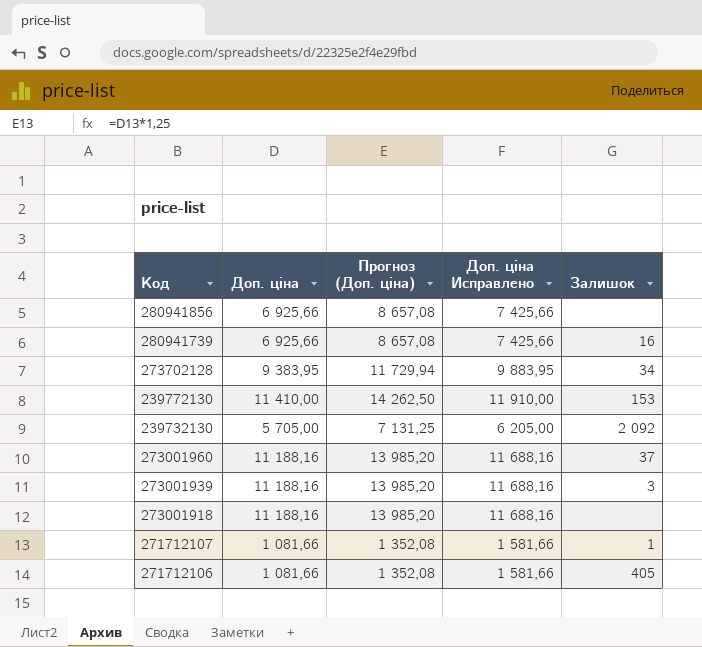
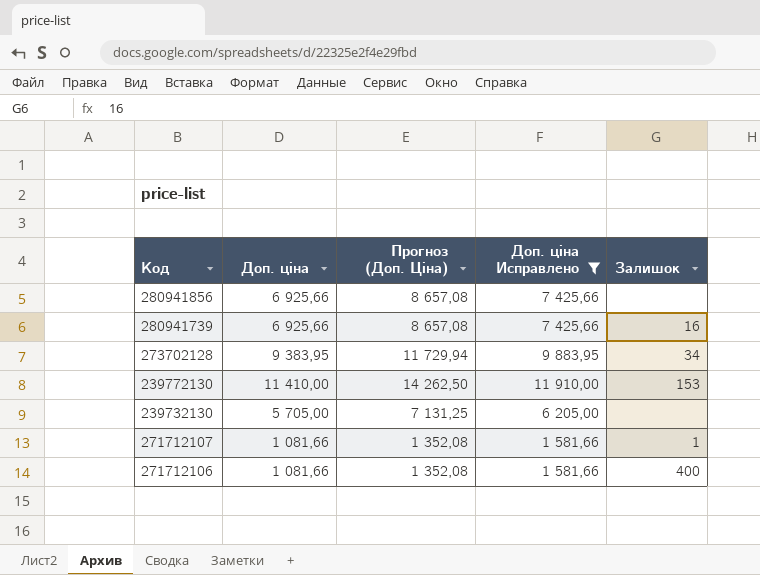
filter: none -> Доп. ціна Исправлено != 11 688,16
column name: Прогноз (Доп. ціна) -> Прогноз (Доп. Ціна)
239732130 | Залишок: 2 092 -> none
271712106 | Залишок: 405 -> 400

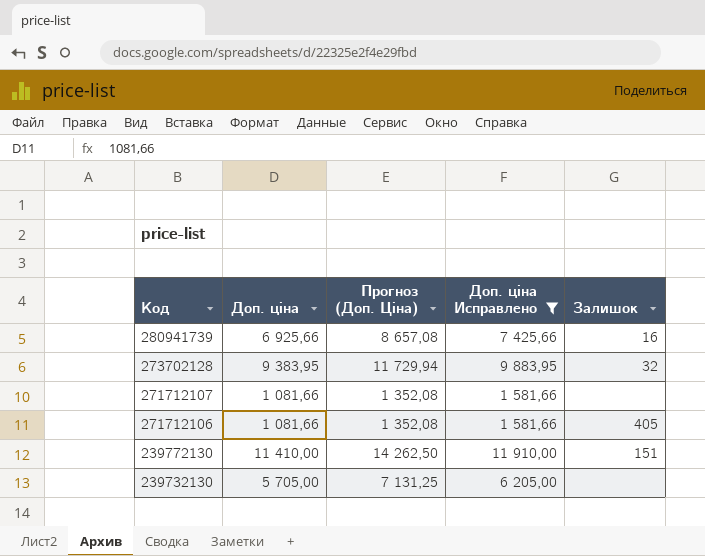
row order: none -> Код descending
row 280941856: 6 925,66 | 8 657,08 | 7 425,66 | none -> none
273702128 | Залишок: 34 -> 32
271712107 | Залишок: 1 -> none
271712106 | Залишок: 400 -> 405
239772130 | Залишок: 153 -> 151

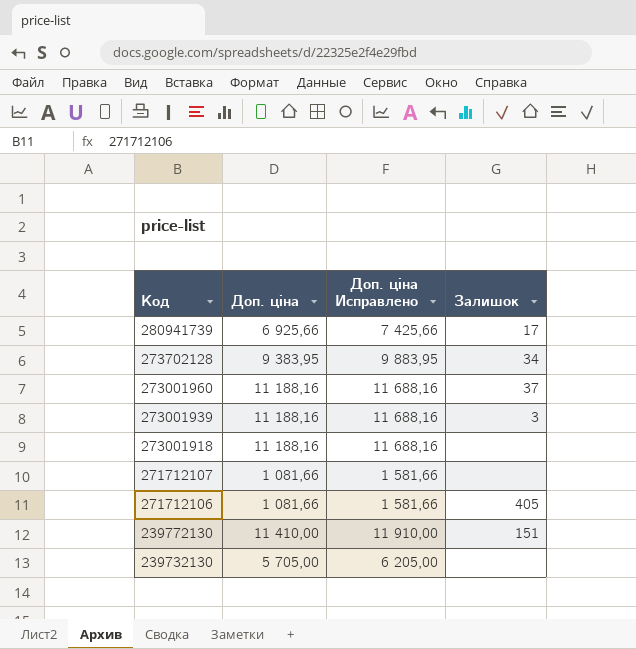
filter: Доп. ціна Исправлено != 11 688,16 -> none
column Прогноз (Доп. Ціна) | formula: [Доп. ціна] * 1,25 -> none
280941739 | Залишок: 16 -> 17
273702128 | Залишок: 32 -> 34

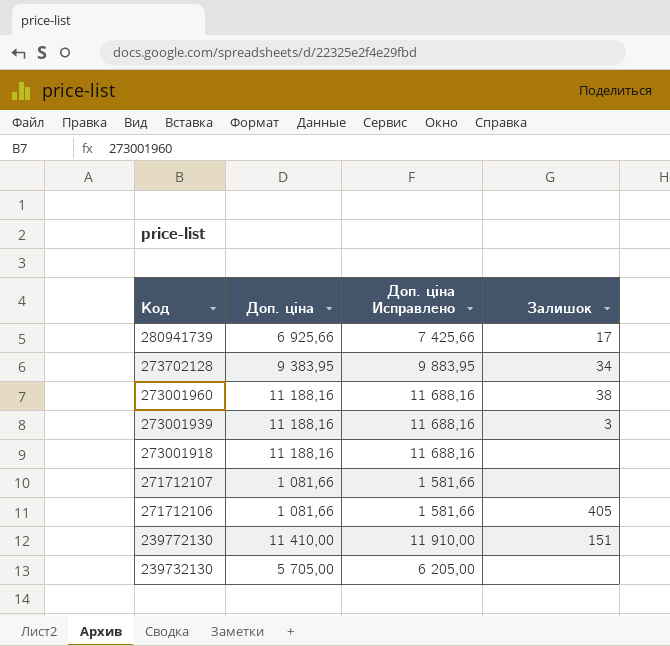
273001960 | Залишок: 37 -> 38

